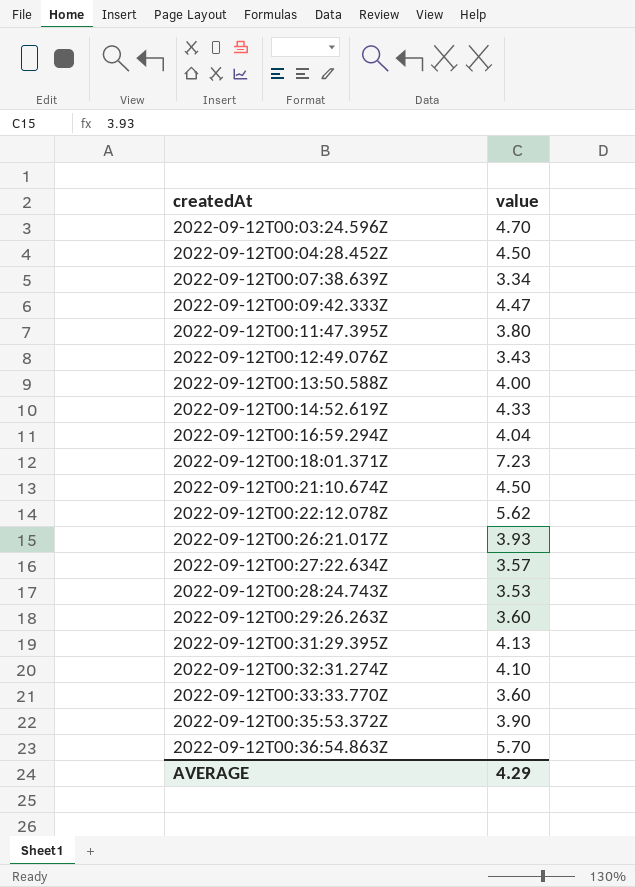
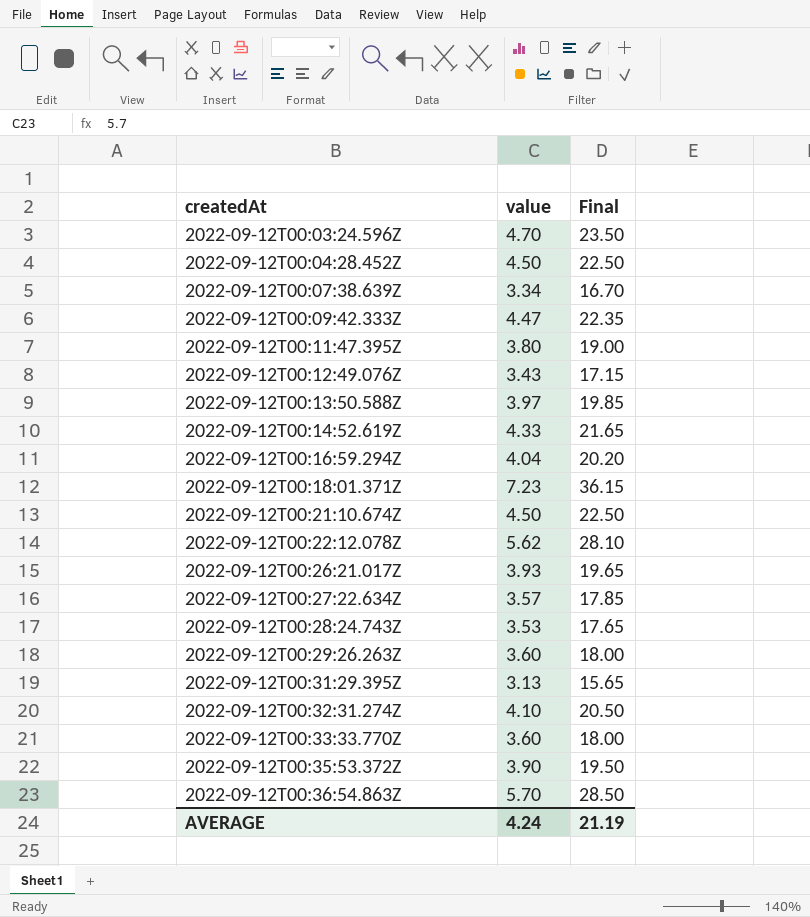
column Final | formula: none -> [value] * 5
2022-09-12T00:13:50.588Z | value: 4.00 -> 3.97
2022-09-12T00:31:29.395Z | value: 4.13 -> 3.13
AVERAGE | value: 4.29 -> 4.24

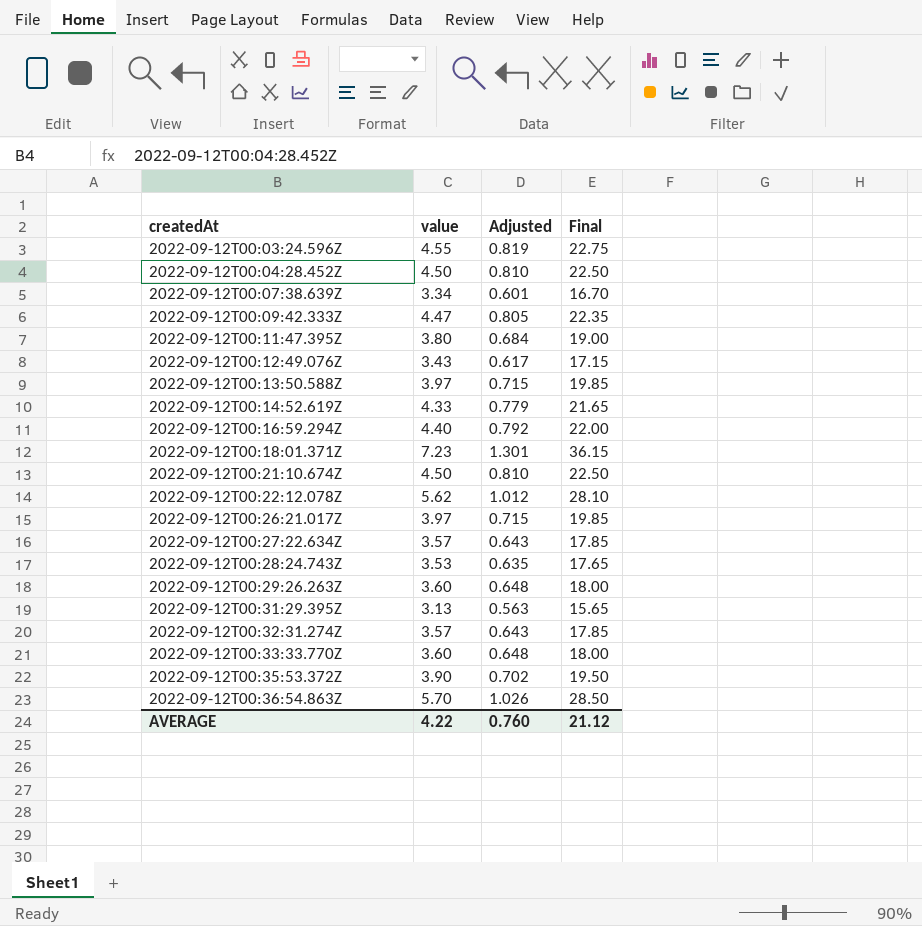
column Adjusted | formula: none -> [value] * 0.18
2022-09-12T00:03:24.596Z | value: 4.70 -> 4.55
2022-09-12T00:03:24.596Z | Final: 23.50 -> 22.75
2022-09-12T00:16:59.294Z | value: 4.04 -> 4.40
2022-09-12T00:16:59.294Z | Final: 20.20 -> 22.00
2022-09-12T00:26:21.017Z | value: 3.93 -> 3.97
2022-09-12T00:26:21.017Z | Final: 19.65 -> 19.85
2022-09-12T00:32:31.274Z | value: 4.10 -> 3.57
2022-09-12T00:32:31.274Z | Final: 20.50 -> 17.85
AVERAGE | value: 4.24 -> 4.22
AVERAGE | Final: 21.19 -> 21.12

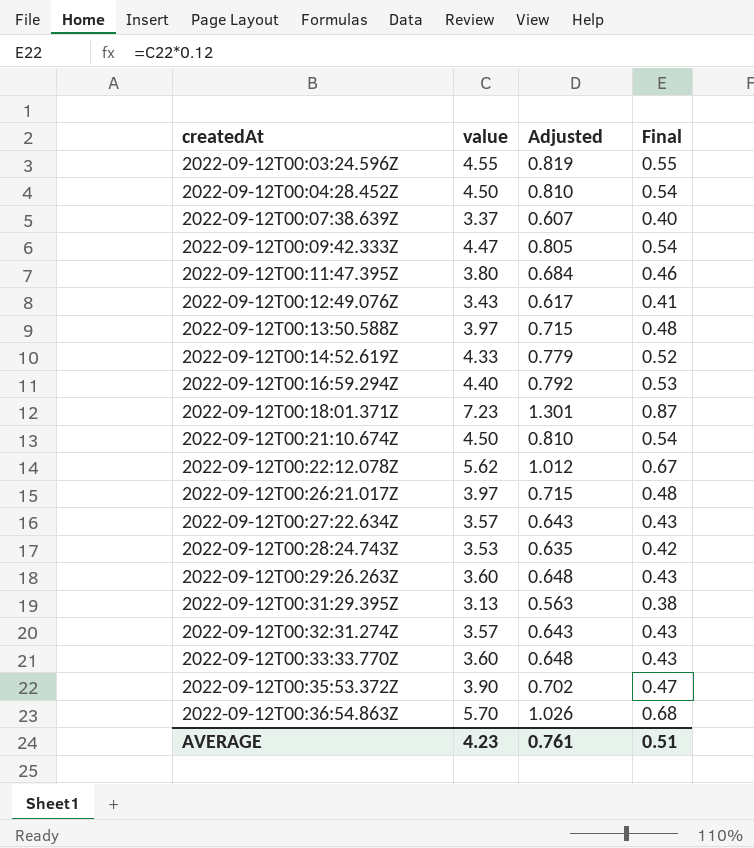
column Final | formula: [value] * 5 -> [value] * 0.12
2022-09-12T00:07:38.639Z | value: 3.34 -> 3.37
2022-09-12T00:07:38.639Z | Adjusted: 0.601 -> 0.607
AVERAGE | value: 4.22 -> 4.23
AVERAGE | Adjusted: 0.760 -> 0.761
AVERAGE | Final: 21.12 -> 0.51

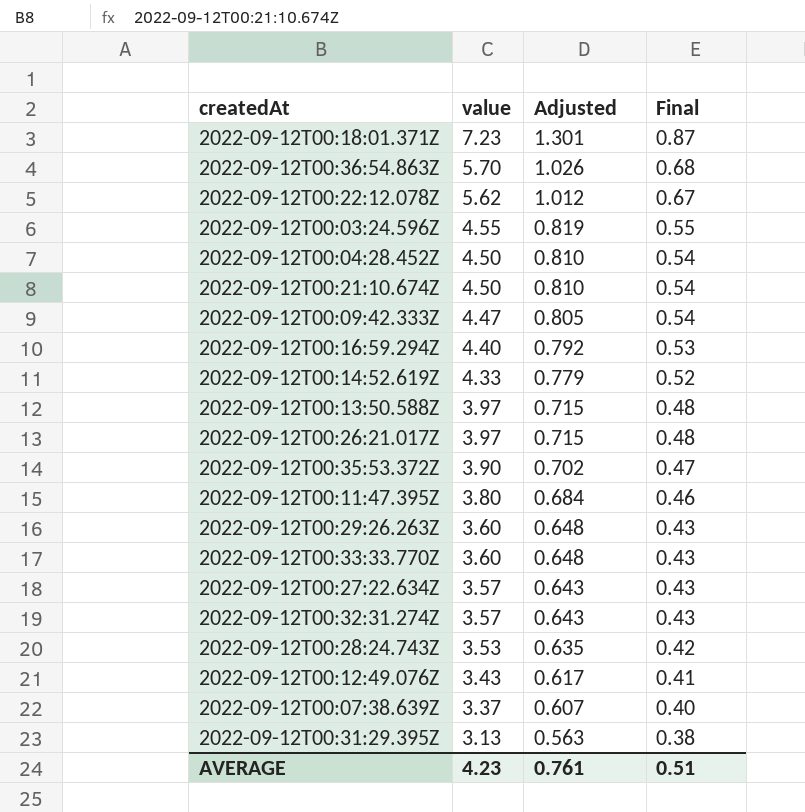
row order: createdAt ascending -> value descending

